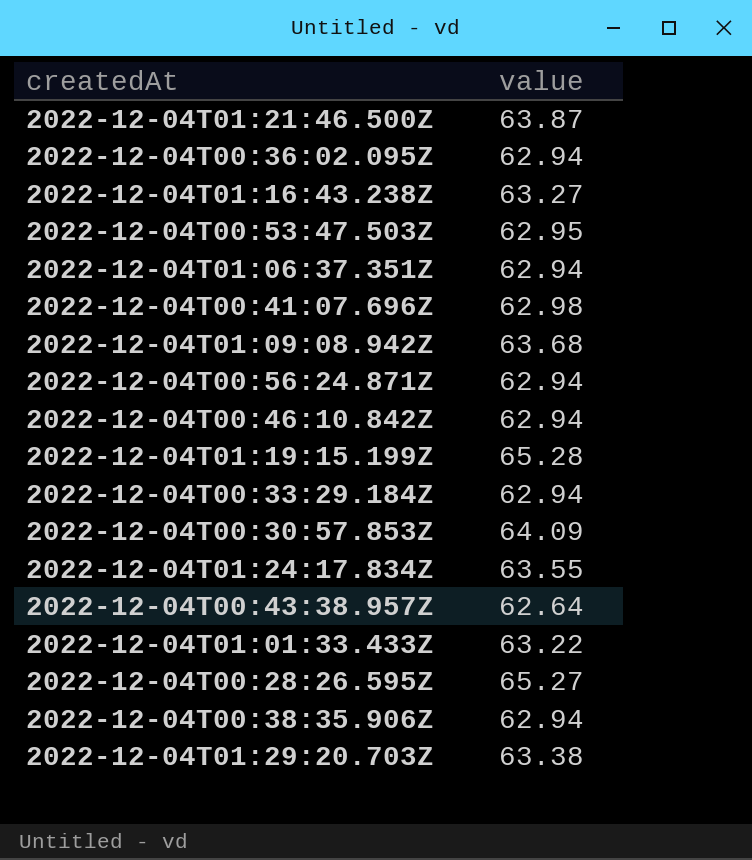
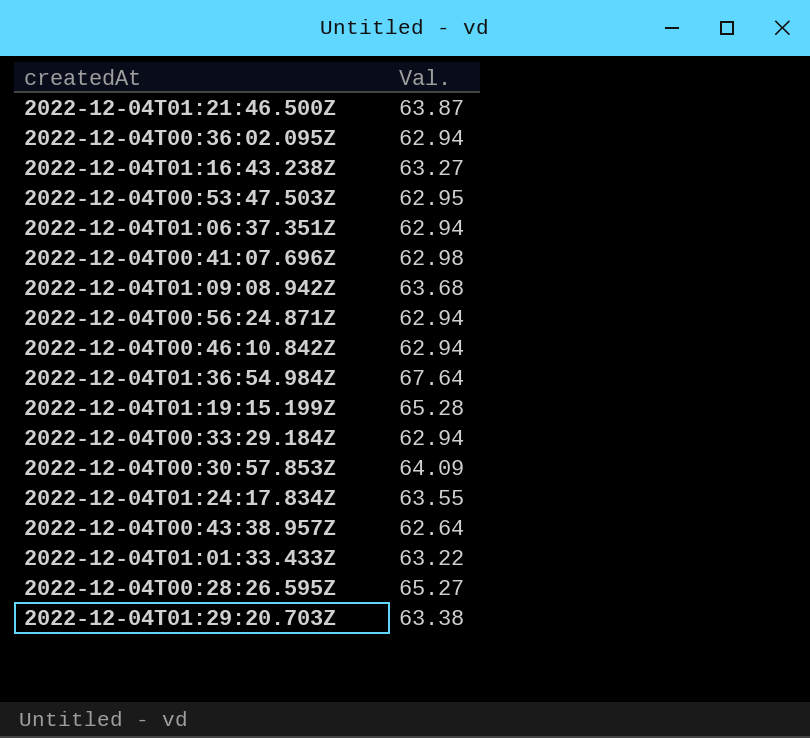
column name: value -> Val.
row 2022-12-04T00:38:35.906Z: 62.94 -> none
row 2022-12-04T01:36:54.984Z: none -> 67.64

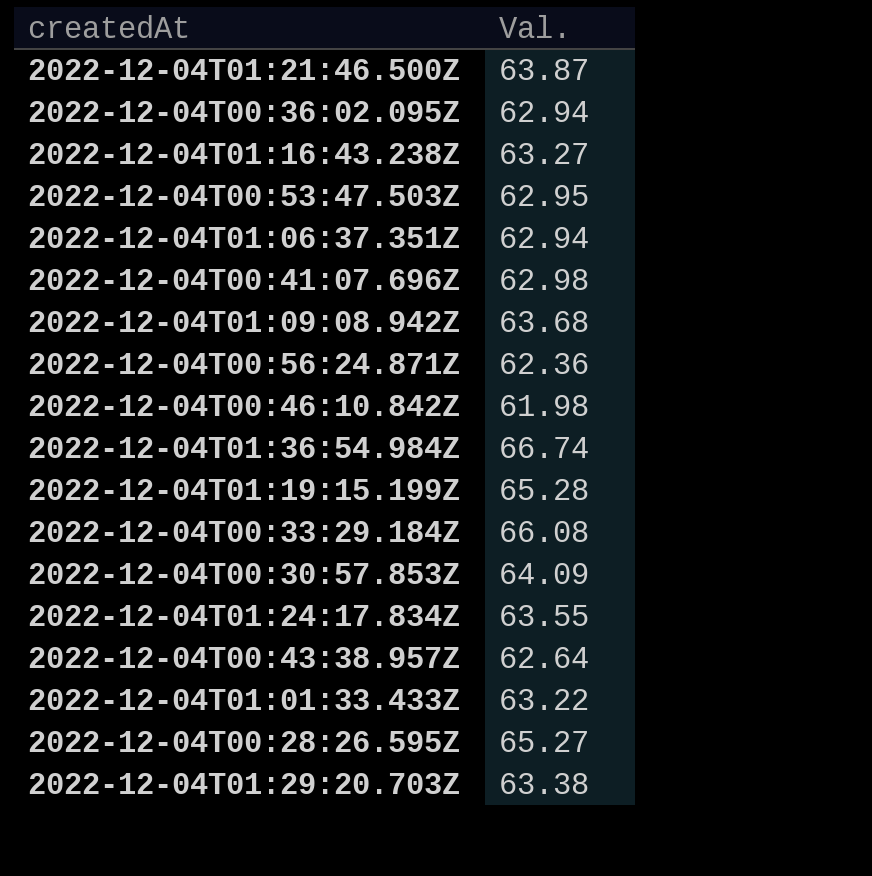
2022-12-04T00:56:24.871Z | Val.: 62.94 -> 62.36
2022-12-04T00:46:10.842Z | Val.: 62.94 -> 61.98
2022-12-04T01:36:54.984Z | Val.: 67.64 -> 66.74
2022-12-04T00:33:29.184Z | Val.: 62.94 -> 66.08

